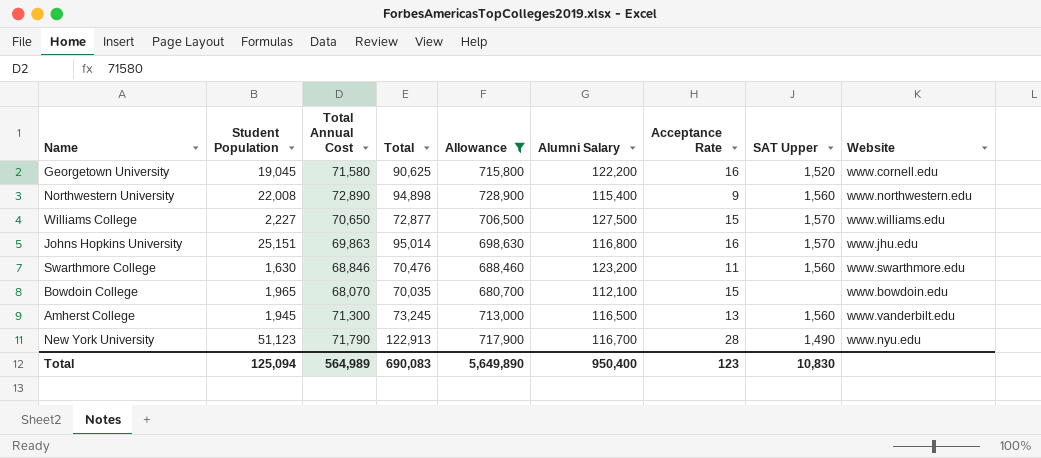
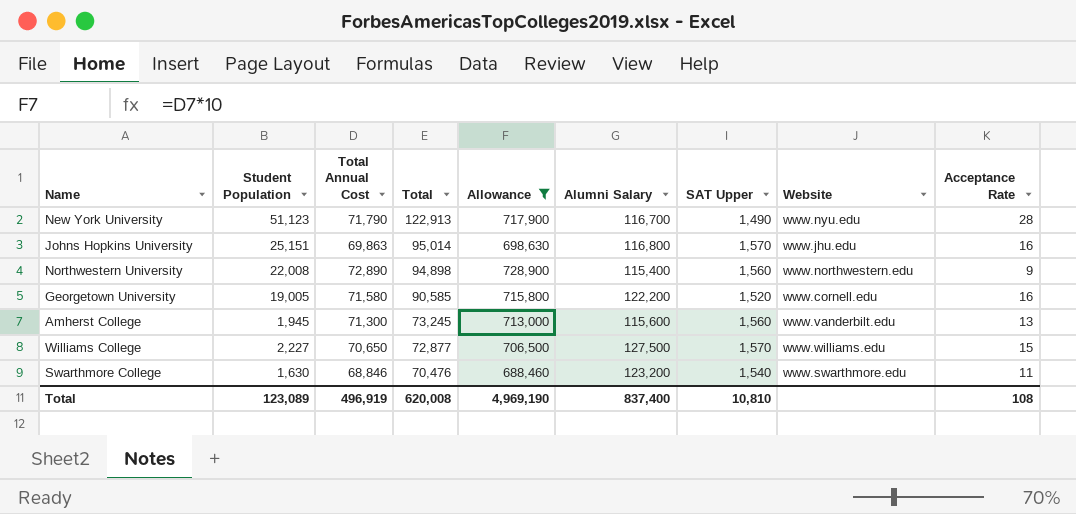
row order: none -> Total descending
column Acceptance Rate | position: 7 -> 9
row Bowdoin College: 1,965 | 68,070 | 70,035 | 680,700 | 112,100 | 15 | none | www.bowdoin.edu -> none
Georgetown University | Student Population: 19,045 -> 19,005
Georgetown University | Total: 90,625 -> 90,585
Amherst College | Alumni Salary: 116,500 -> 115,600
Swarthmore College | SAT Upper: 1,560 -> 1,540
Total | Student Population: 125,094 -> 123,089
Total | Total Annual Cost: 564,989 -> 496,919
Total | Total: 690,083 -> 620,008
Total | Allowance: 5,649,890 -> 4,969,190
Total | Alumni Salary: 950,400 -> 837,400
Total | SAT Upper: 10,830 -> 10,810
Total | Acceptance Rate: 123 -> 108

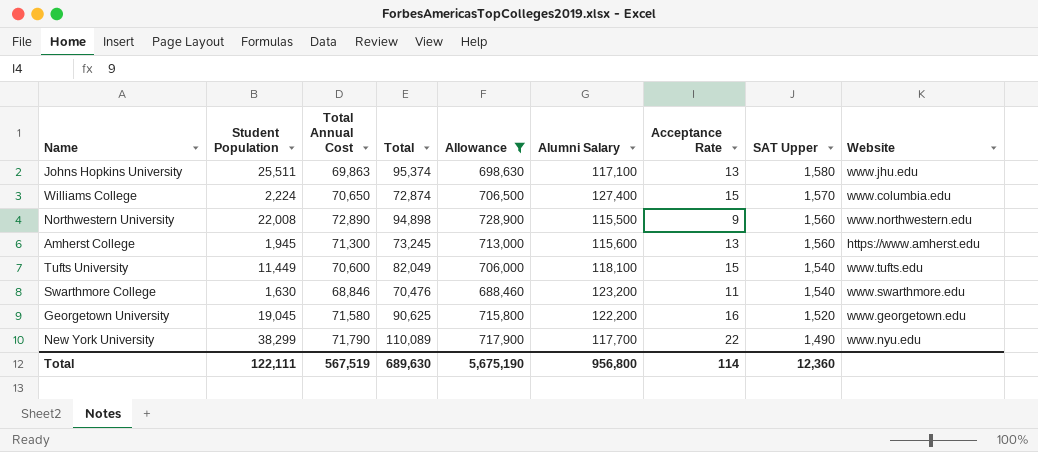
row order: Total descending -> SAT Upper descending
column Acceptance Rate | position: 9 -> 7
Johns Hopkins University | Student Population: 25,151 -> 25,511
Johns Hopkins University | Total: 95,014 -> 95,374
Johns Hopkins University | Alumni Salary: 116,800 -> 117,100
Johns Hopkins University | Acceptance Rate: 16 -> 13
Johns Hopkins University | SAT Upper: 1,570 -> 1,580
Williams College | Student Population: 2,227 -> 2,224
Williams College | Total: 72,877 -> 72,874
Williams College | Alumni Salary: 127,500 -> 127,400
Williams College | Website: www.williams.edu -> www.columbia.edu
Northwestern University | Alumni Salary: 115,400 -> 115,500
Amherst College | Website: www.vanderbilt.edu -> https://www.amherst.edu
row Tufts University: none -> 11,449 | 70,600 | 82,049 | 706,000 | 118,100 | 15 | 1,540 | www.tufts.edu
Georgetown University | Student Population: 19,005 -> 19,045
Georgetown University | Total: 90,585 -> 90,625
Georgetown University | Website: www.cornell.edu -> www.georgetown.edu
New York University | Student Population: 51,123 -> 38,299
New York University | Total: 122,913 -> 110,089
New York University | Alumni Salary: 116,700 -> 117,700
New York University | Acceptance Rate: 28 -> 22
Total | Student Population: 123,089 -> 122,111
Total | Total Annual Cost: 496,919 -> 567,519
Total | Total: 620,008 -> 689,630
Total | Allowance: 4,969,190 -> 5,675,190
Total | Alumni Salary: 837,400 -> 956,800
Total | Acceptance Rate: 108 -> 114
Total | SAT Upper: 10,810 -> 12,360

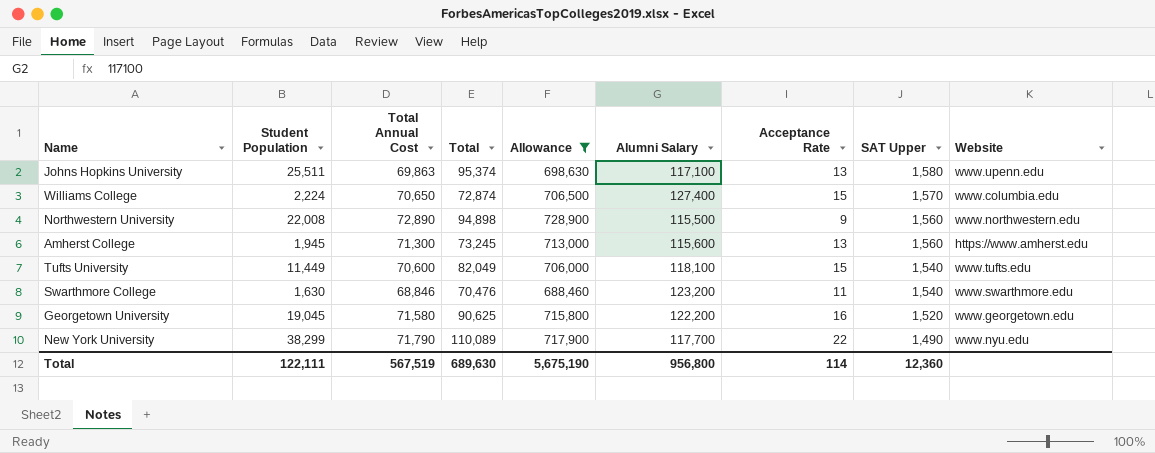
Johns Hopkins University | Website: www.jhu.edu -> www.upenn.edu

